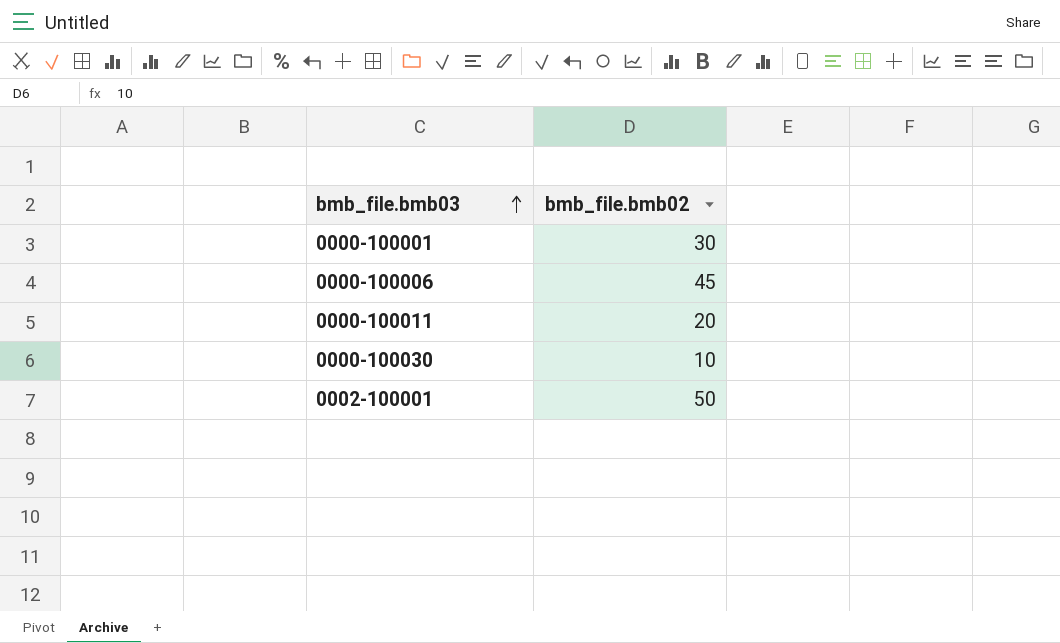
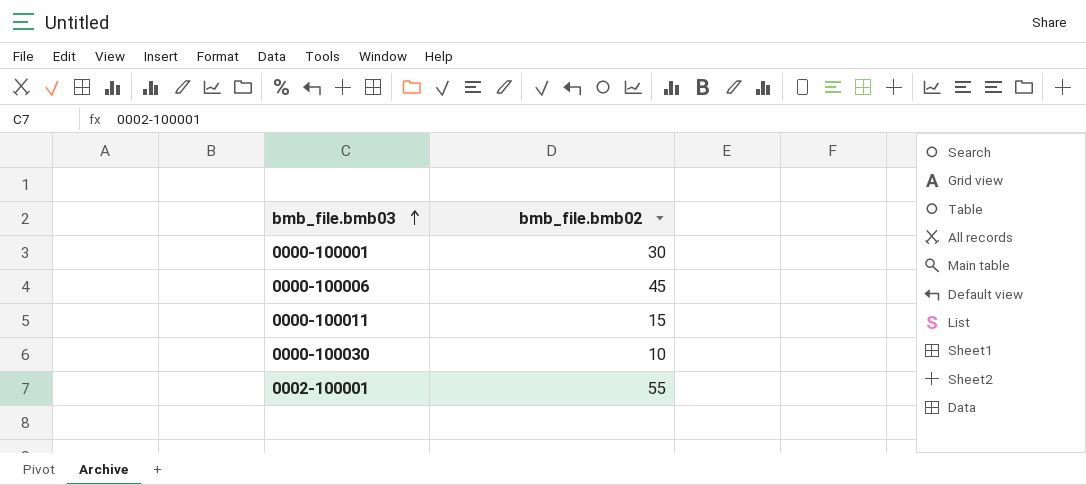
0000-100011 | bmb_file.bmb02: 20 -> 15
0002-100001 | bmb_file.bmb02: 50 -> 55

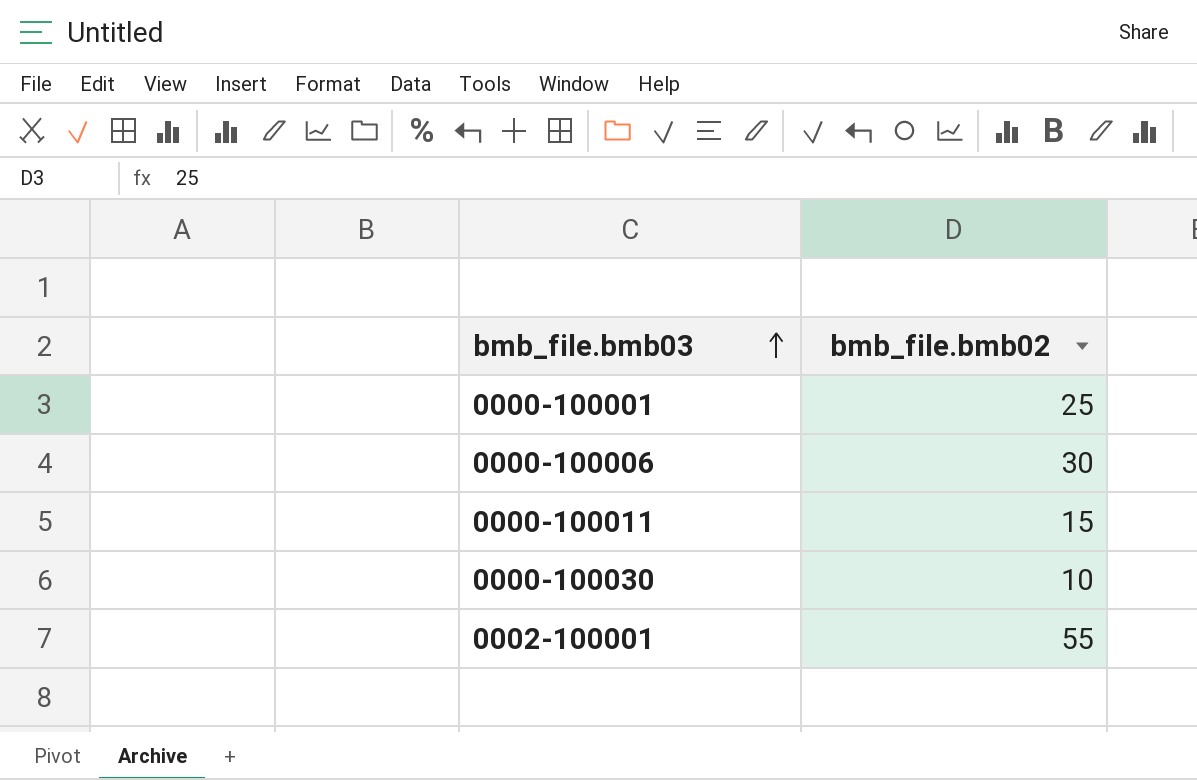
0000-100001 | bmb_file.bmb02: 30 -> 25
0000-100006 | bmb_file.bmb02: 45 -> 30

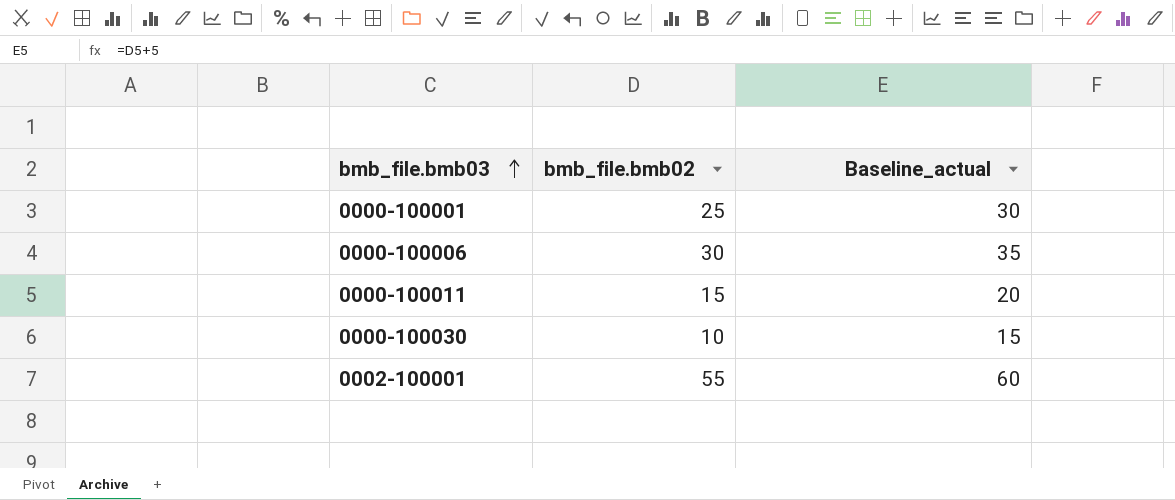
column Baseline_actual | formula: none -> [bmb_file.bmb02] + 5

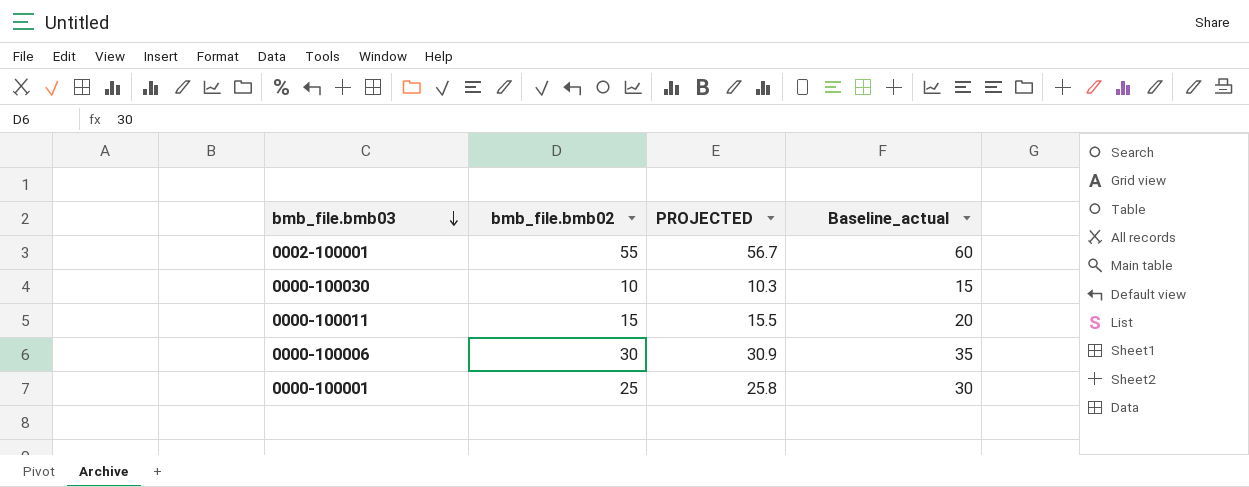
row order: bmb_file.bmb03 ascending -> bmb_file.bmb03 descending
column PROJECTED | formula: none -> [bmb_file.bmb02] * 1.03

